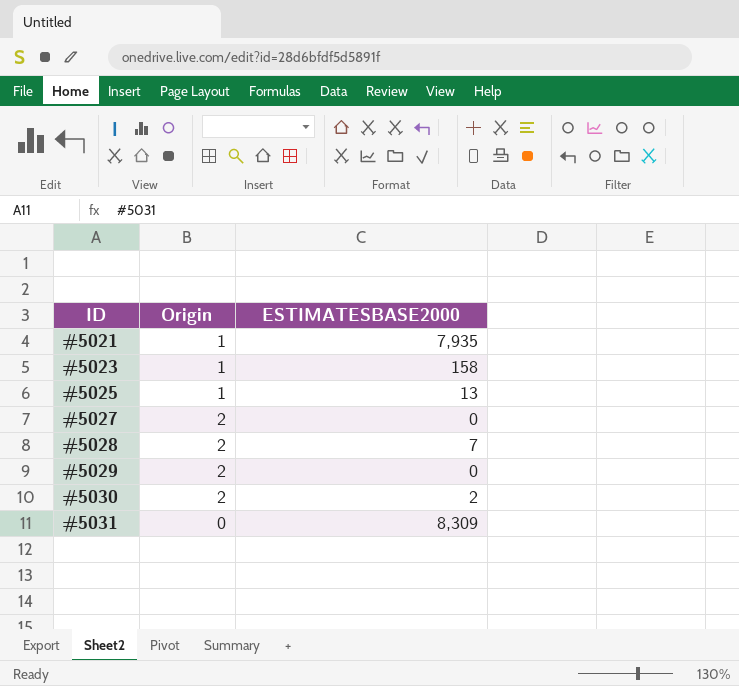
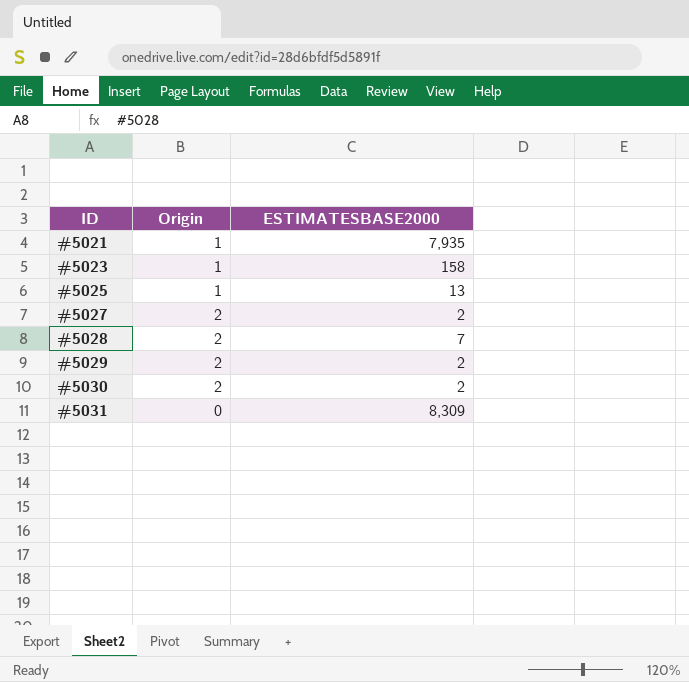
#5027 | ESTIMATESBASE2000: 0 -> 2
#5029 | ESTIMATESBASE2000: 0 -> 2

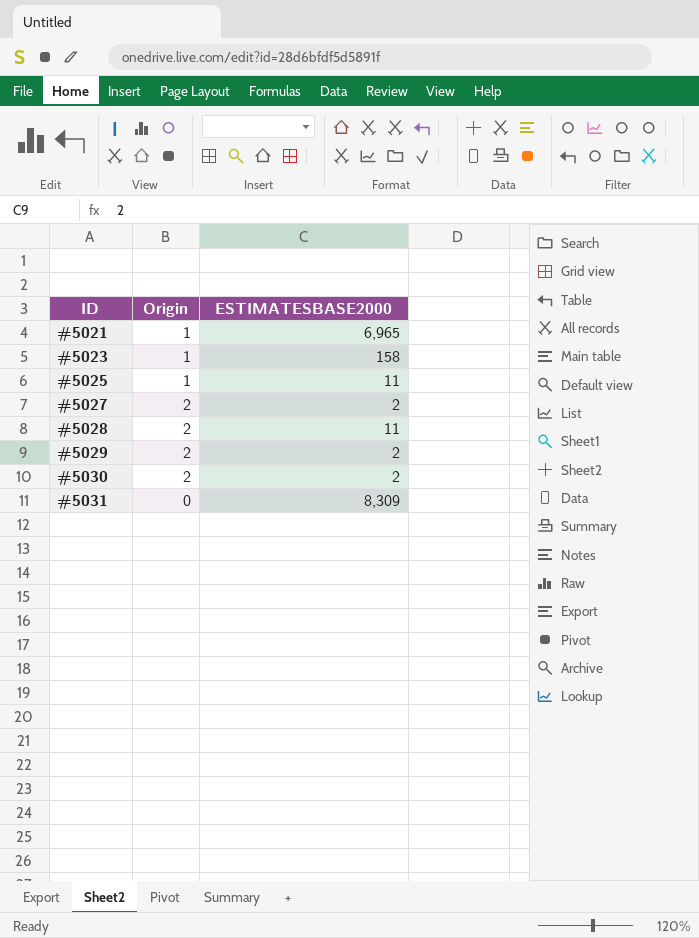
#5021 | ESTIMATESBASE2000: 7,935 -> 6,965
#5025 | ESTIMATESBASE2000: 13 -> 11
#5028 | ESTIMATESBASE2000: 7 -> 11

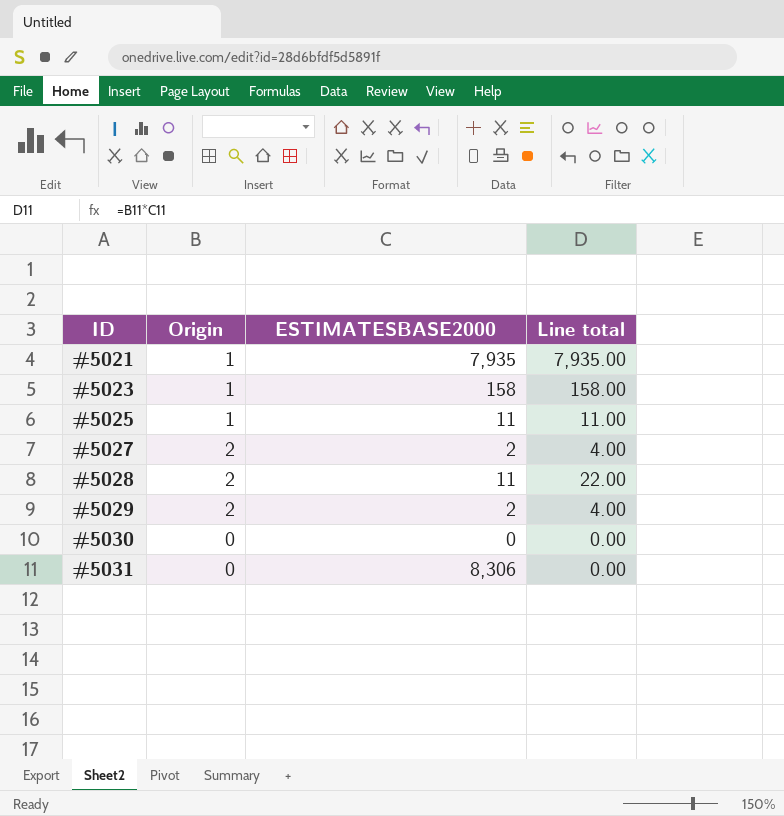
column Line total | formula: none -> [Origin] * [ESTIMATESBASE2000]
#5021 | ESTIMATESBASE2000: 6,965 -> 7,935
#5030 | Origin: 2 -> 0
#5030 | ESTIMATESBASE2000: 2 -> 0
#5031 | ESTIMATESBASE2000: 8,309 -> 8,306

